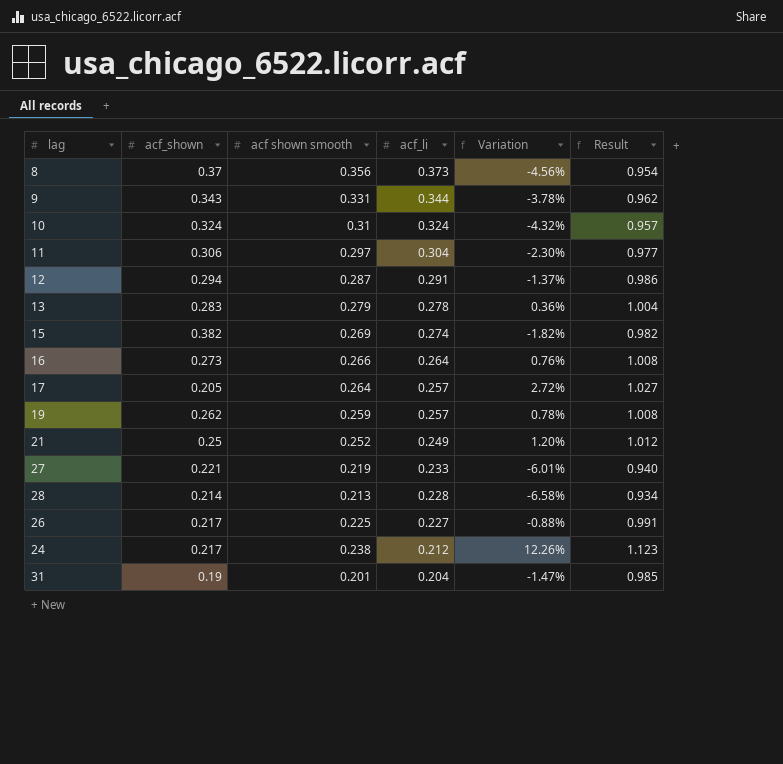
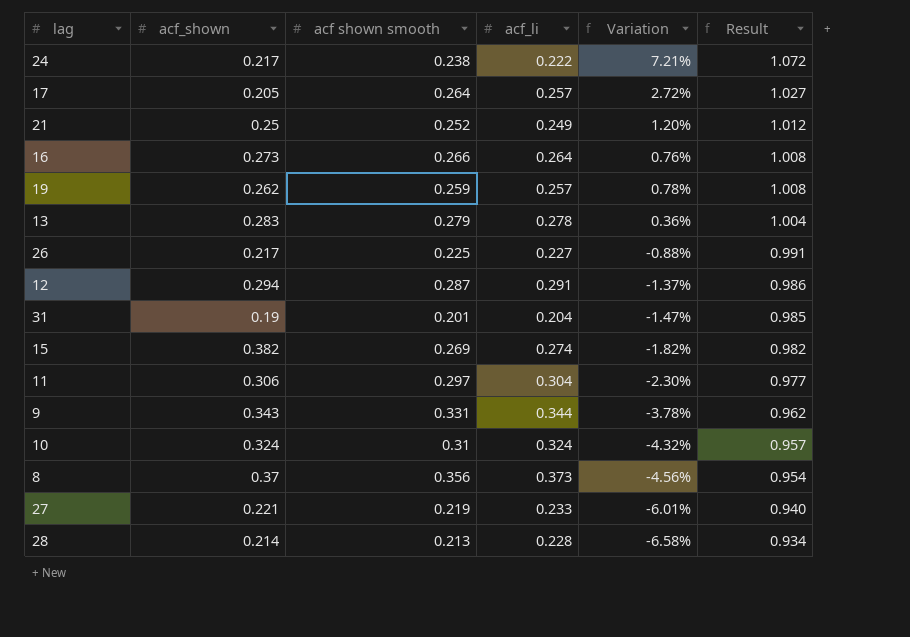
row order: acf_li descending -> Result descending
24 | acf_li: 0.212 -> 0.222
24 | Variation: 12.26% -> 7.21%
24 | Result: 1.123 -> 1.072

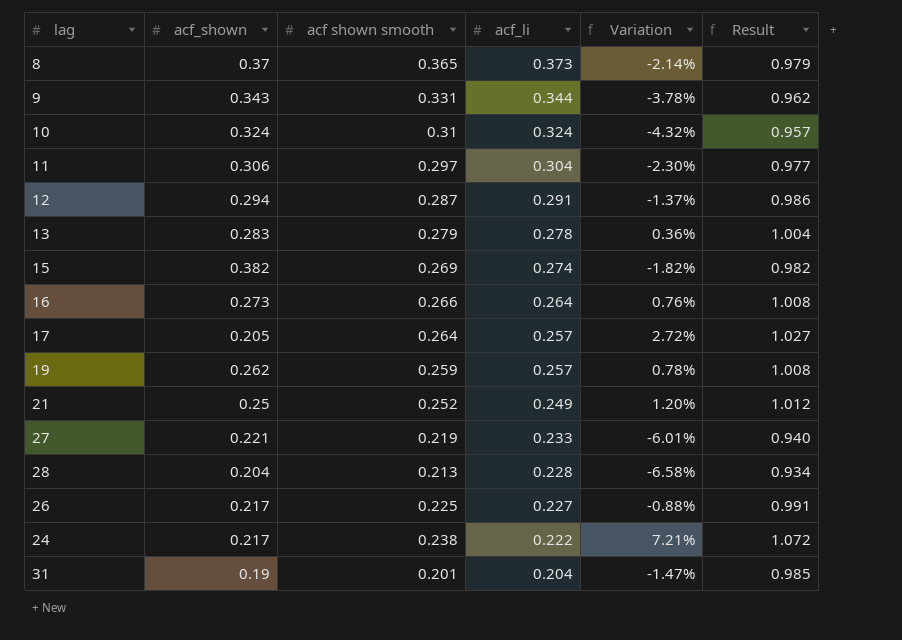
row order: Result descending -> acf_li descending
8 | acf shown smooth: 0.356 -> 0.365
8 | Variation: -4.56% -> -2.14%
8 | Result: 0.954 -> 0.979
28 | acf_shown: 0.214 -> 0.204

